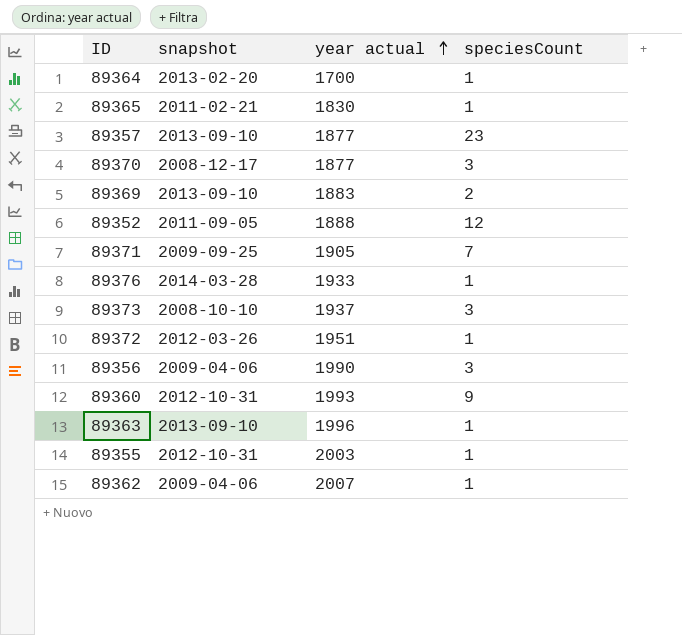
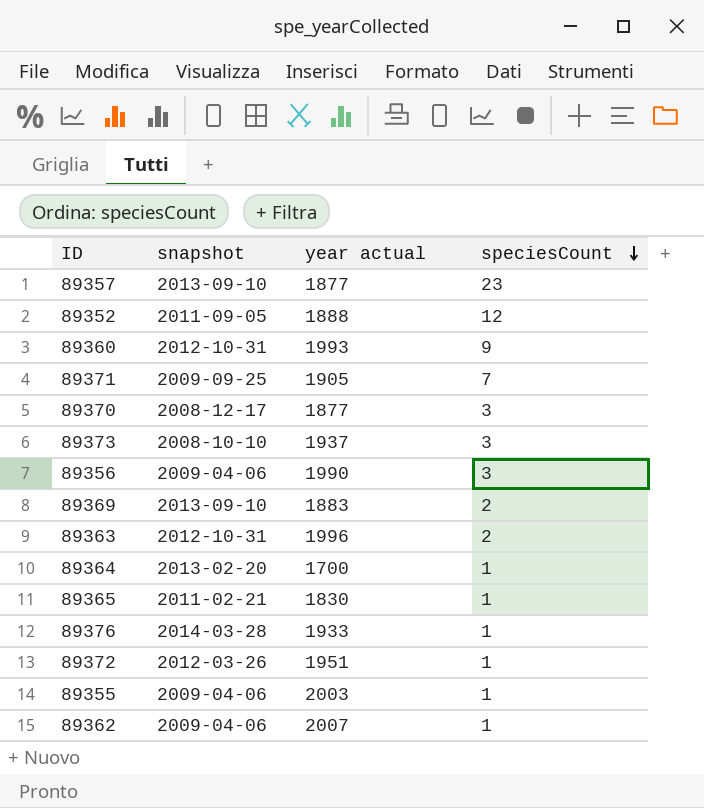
row order: year actual ascending -> speciesCount descending
89363 | snapshot: 2013-09-10 -> 2012-10-31
89363 | speciesCount: 1 -> 2
89355 | snapshot: 2012-10-31 -> 2009-04-06

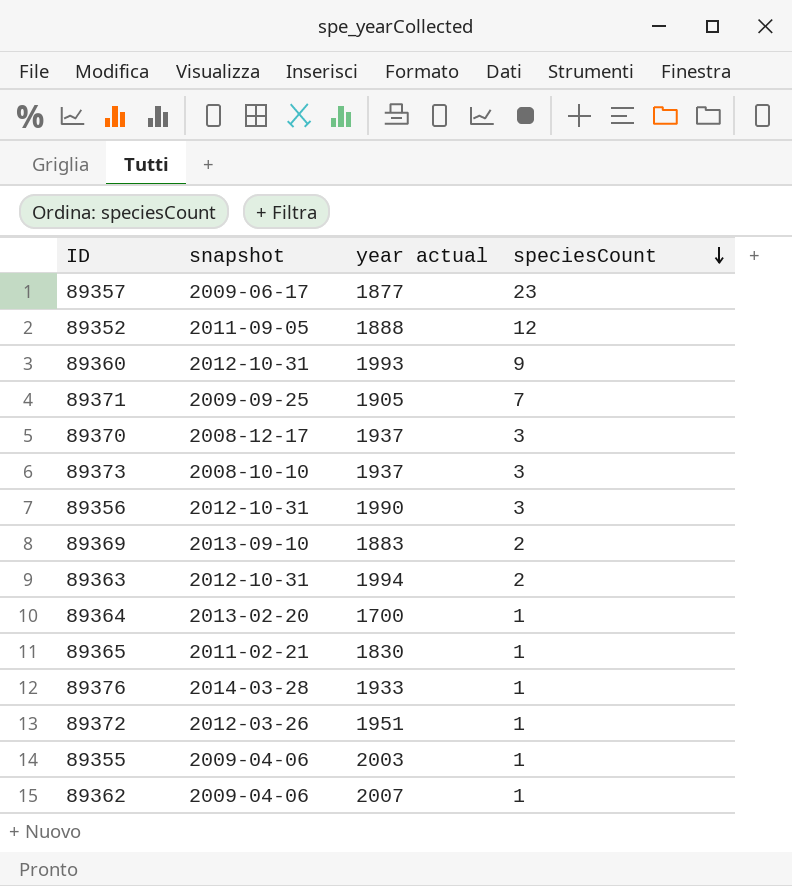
89357 | snapshot: 2013-09-10 -> 2009-06-17
89370 | year actual: 1877 -> 1937
89356 | snapshot: 2009-04-06 -> 2012-10-31
89363 | year actual: 1996 -> 1994

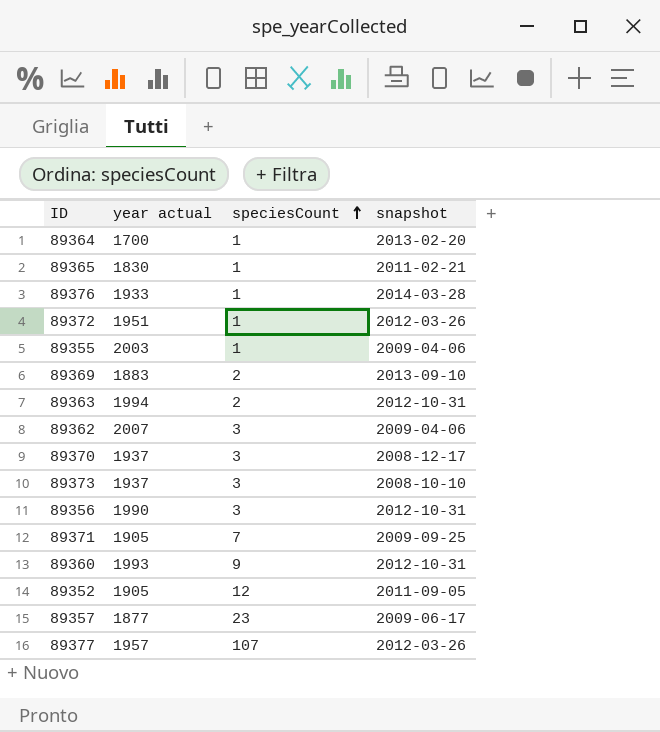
row order: speciesCount descending -> speciesCount ascending
column snapshot | position: 2 -> 4
89362 | speciesCount: 1 -> 3
89352 | year actual: 1888 -> 1905
row 89377: none -> 1957 | 107 | 2012-03-26

